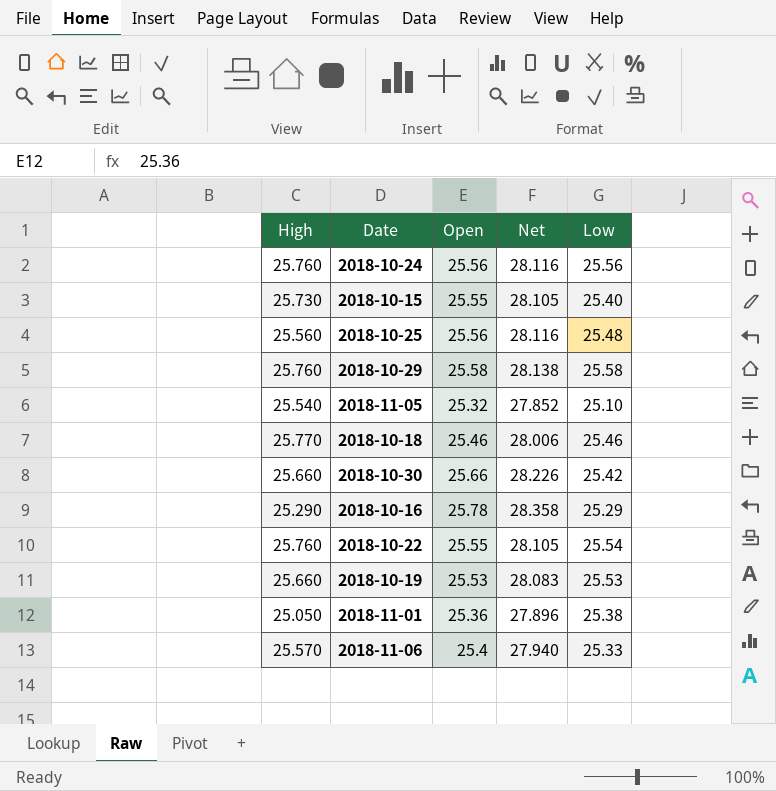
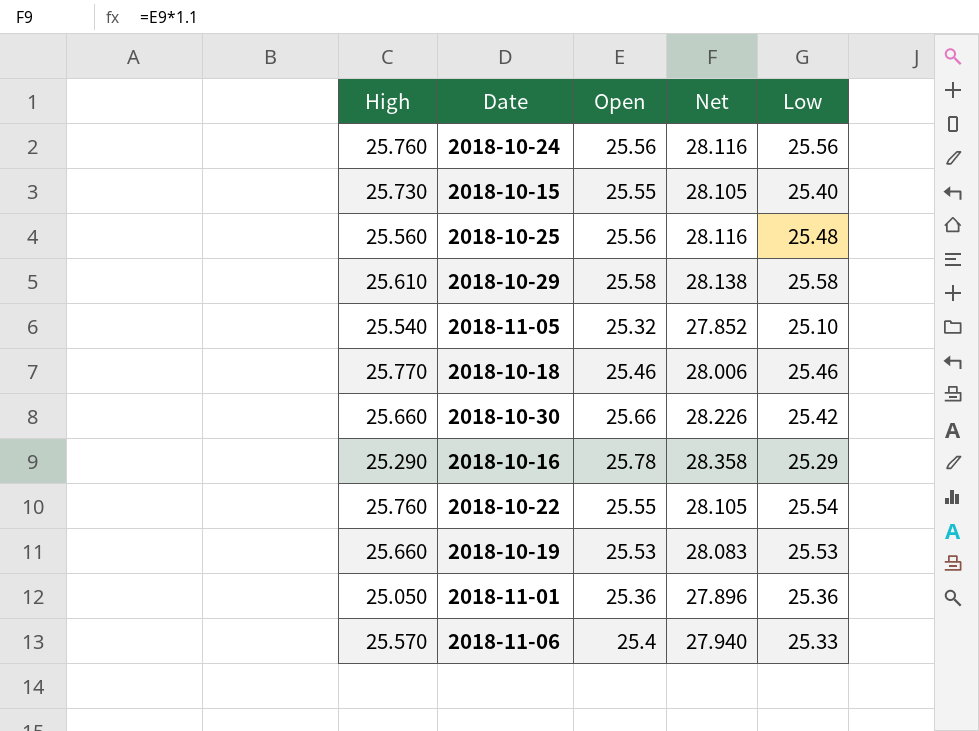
2018-10-29 | High: 25.760 -> 25.610
2018-11-01 | Low: 25.38 -> 25.36

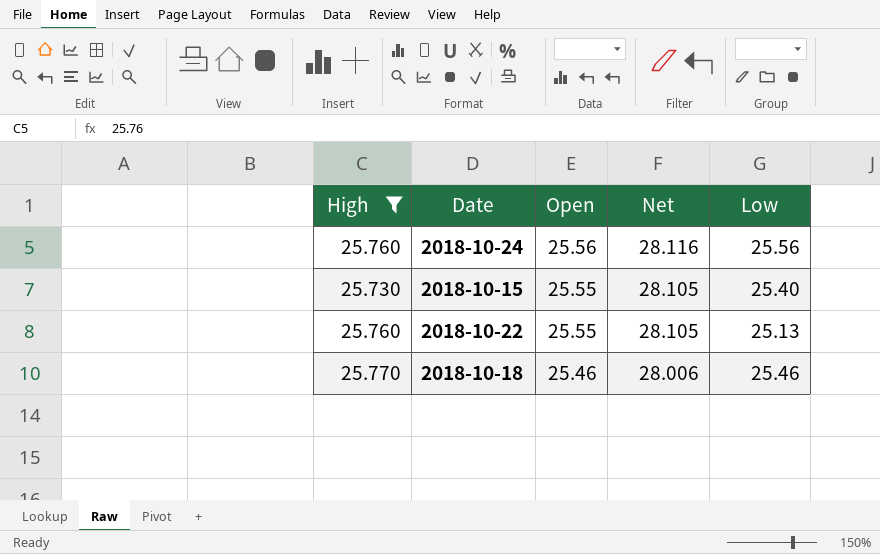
filter: none -> High >= 25.730
row order: none -> Open descending
2018-10-22 | Low: 25.54 -> 25.13

